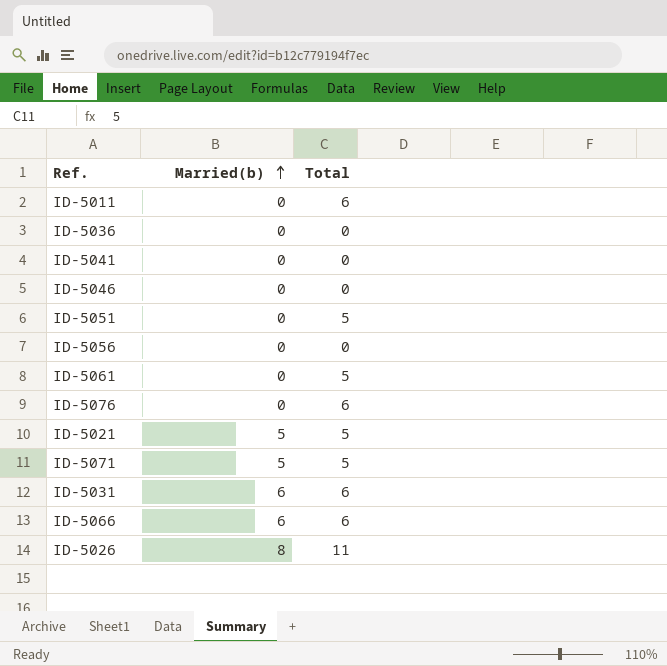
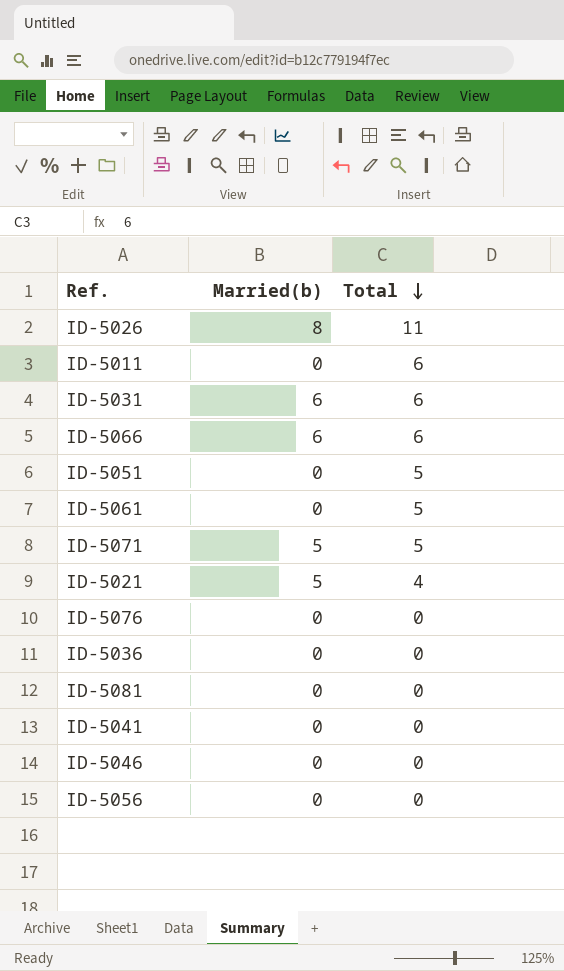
row order: Married(b) ascending -> Total descending
ID-5021 | Total: 5 -> 4
ID-5076 | Total: 6 -> 0
row ID-5081: none -> 0 | 0

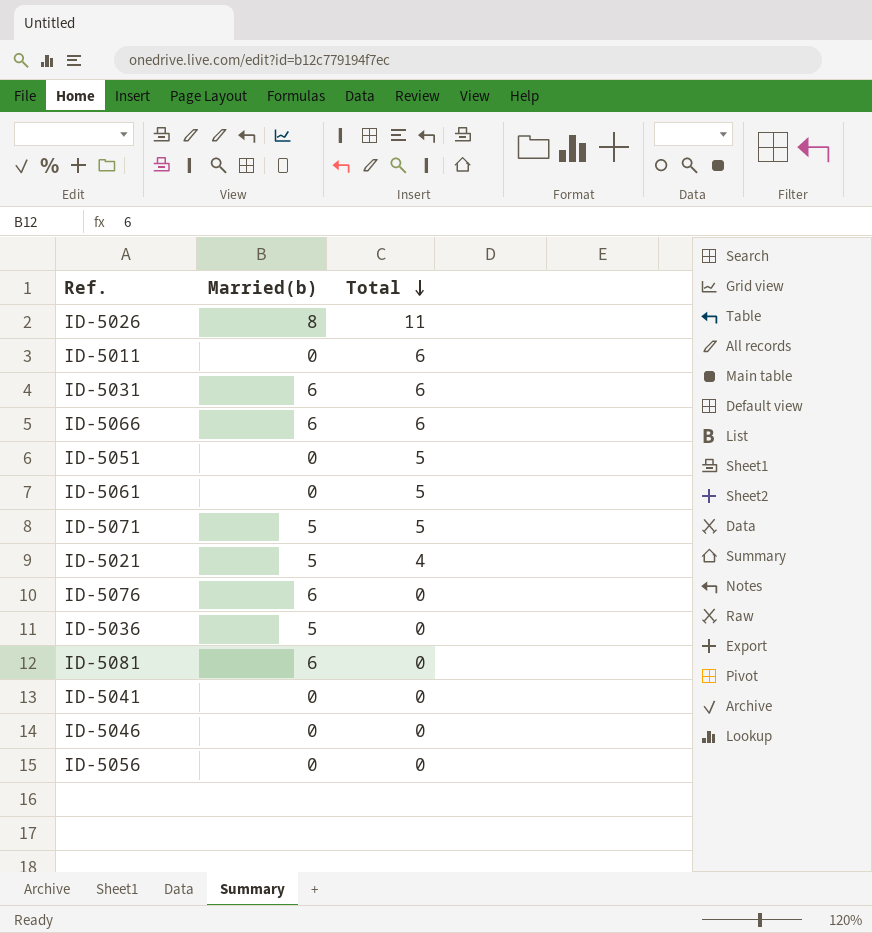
ID-5076 | Married(b): 0 -> 6
ID-5036 | Married(b): 0 -> 5
ID-5081 | Married(b): 0 -> 6

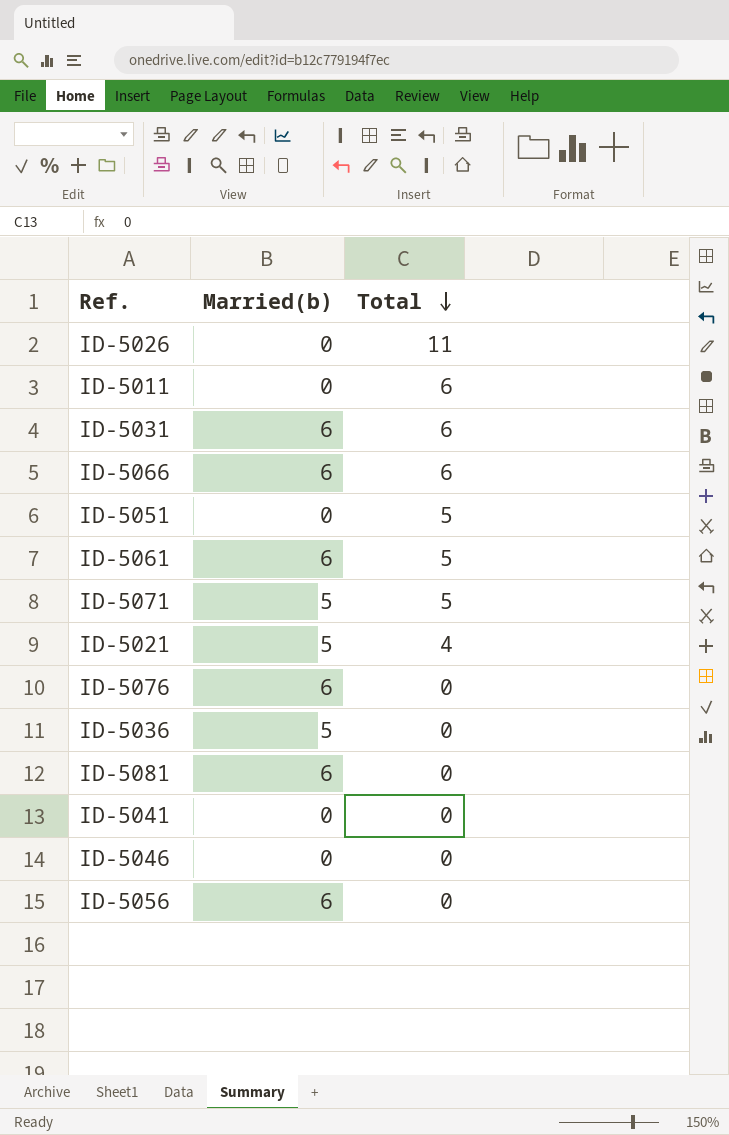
ID-5026 | Married(b): 8 -> 0
ID-5061 | Married(b): 0 -> 6
ID-5056 | Married(b): 0 -> 6

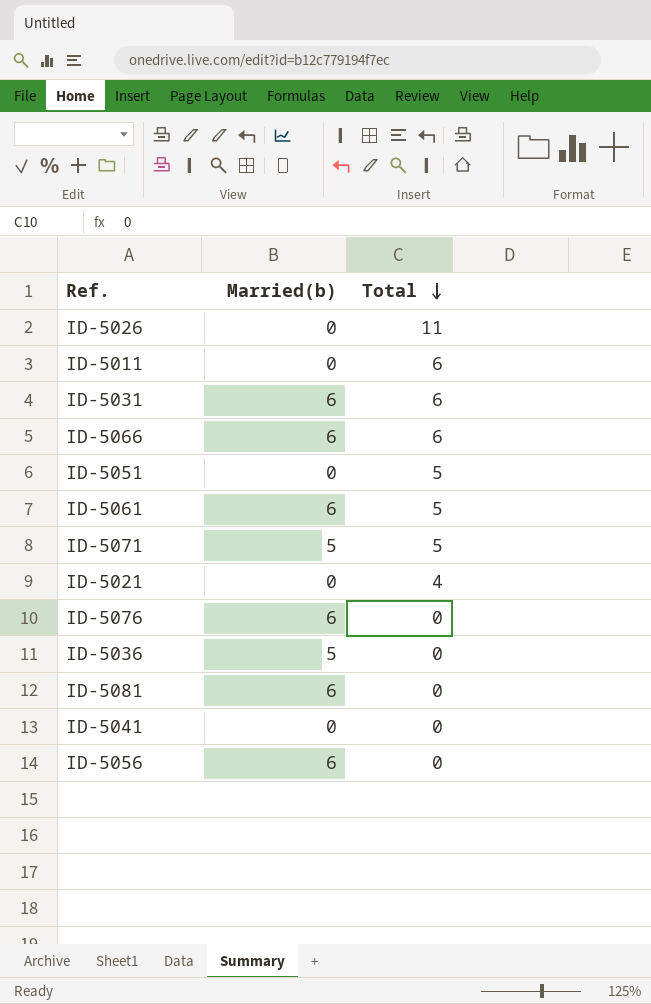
row ID-5046: 0 | 0 -> none
ID-5021 | Married(b): 5 -> 0

